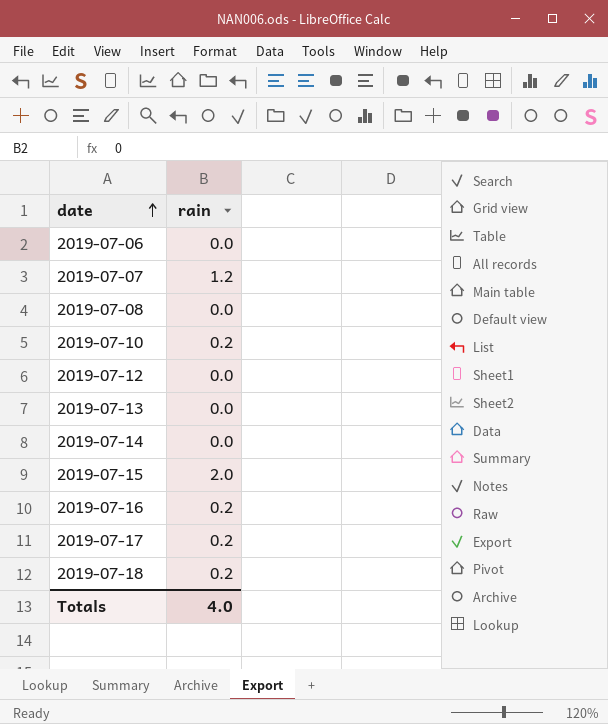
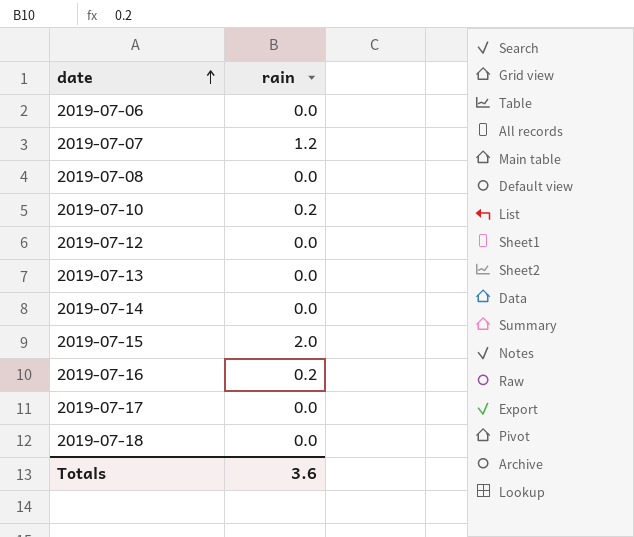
2019-07-17 | rain: 0.2 -> 0.0
2019-07-18 | rain: 0.2 -> 0.0
Totals | rain: 4.0 -> 3.6

